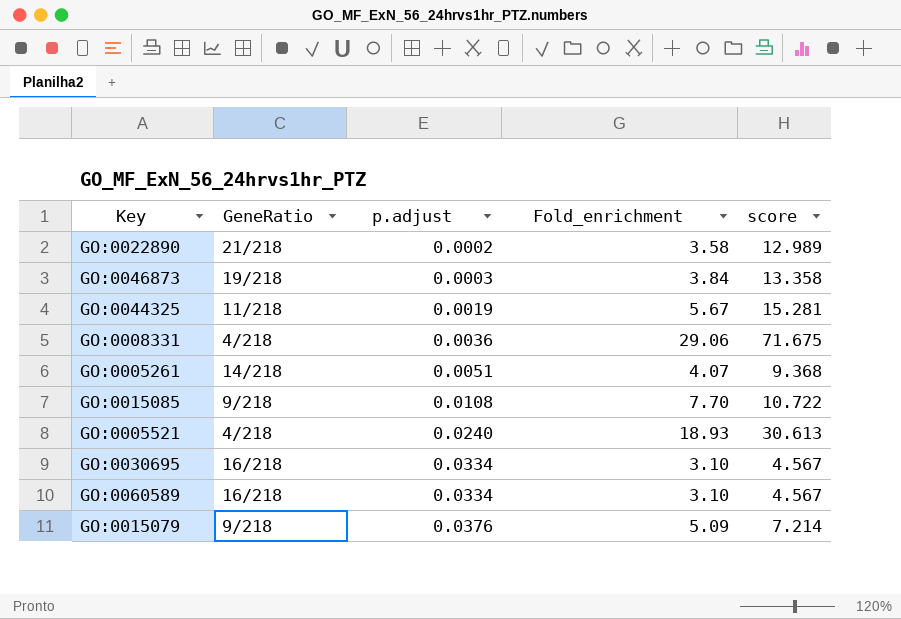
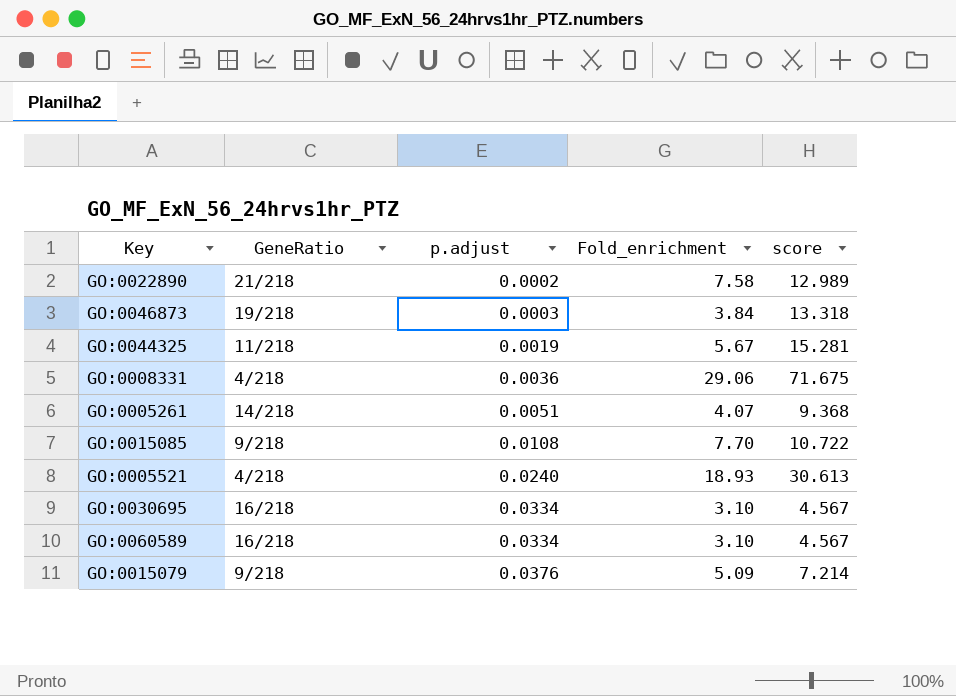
GO:0022890 | Fold_enrichment: 3.58 -> 7.58
GO:0046873 | score: 13.358 -> 13.318

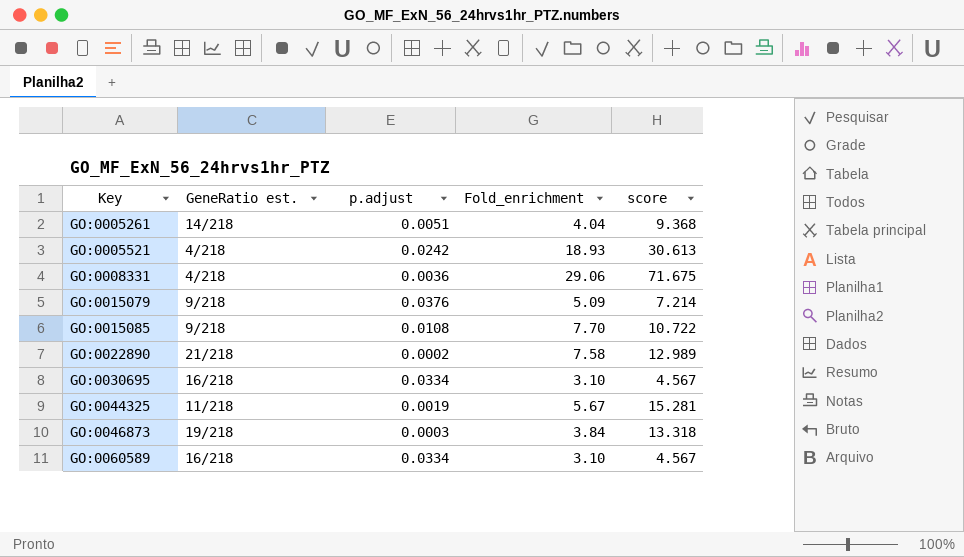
row order: p.adjust ascending -> Key ascending
column name: GeneRatio -> GeneRatio est.
GO:0005261 | Fold_enrichment: 4.07 -> 4.04
GO:0005521 | p.adjust: 0.0240 -> 0.0242

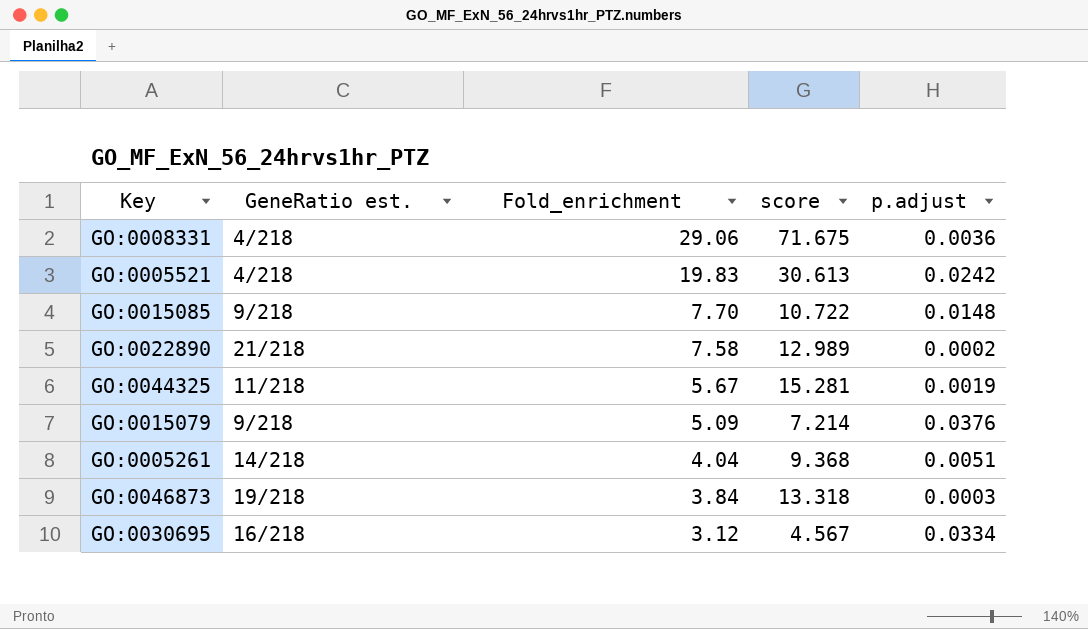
row order: Key ascending -> Fold_enrichment descending
column p.adjust | position: 3 -> 5
row GO:0060589: 16/218 | 0.0334 | 3.10 | 4.567 -> none
GO:0005521 | Fold_enrichment: 18.93 -> 19.83
GO:0015085 | p.adjust: 0.0108 -> 0.0148
GO:0030695 | Fold_enrichment: 3.10 -> 3.12

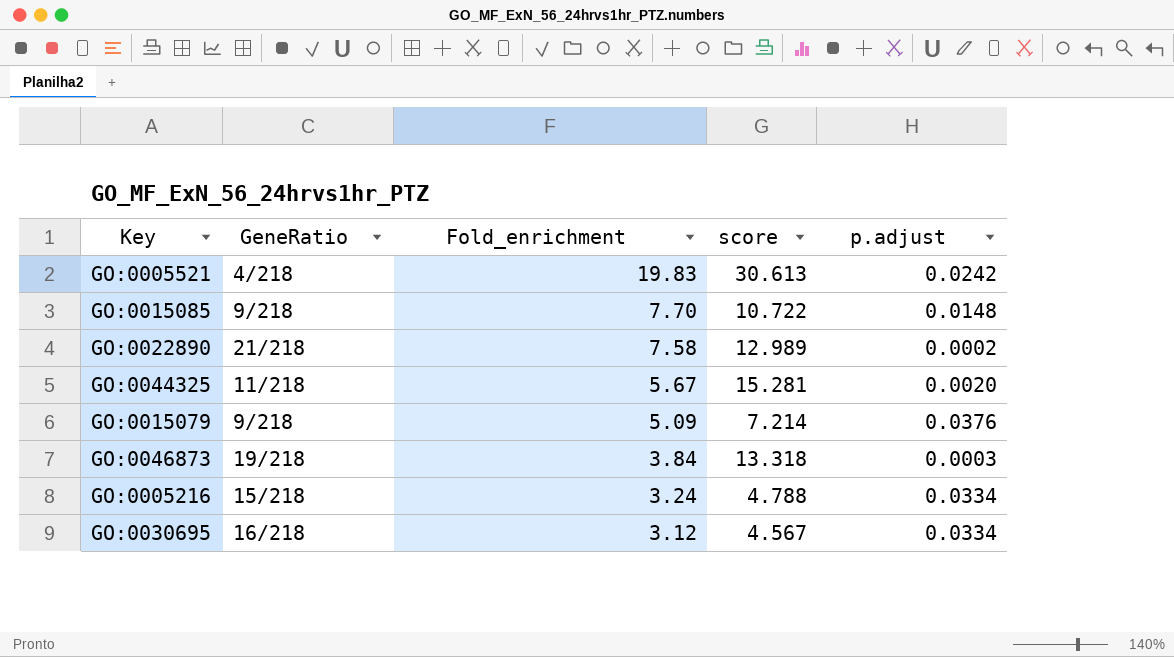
column name: GeneRatio est. -> GeneRatio
row GO:0008331: 4/218 | 29.06 | 71.675 | 0.0036 -> none
row GO:0005261: 14/218 | 4.04 | 9.368 | 0.0051 -> none
GO:0044325 | p.adjust: 0.0019 -> 0.0020
row GO:0005216: none -> 15/218 | 3.24 | 4.788 | 0.0334

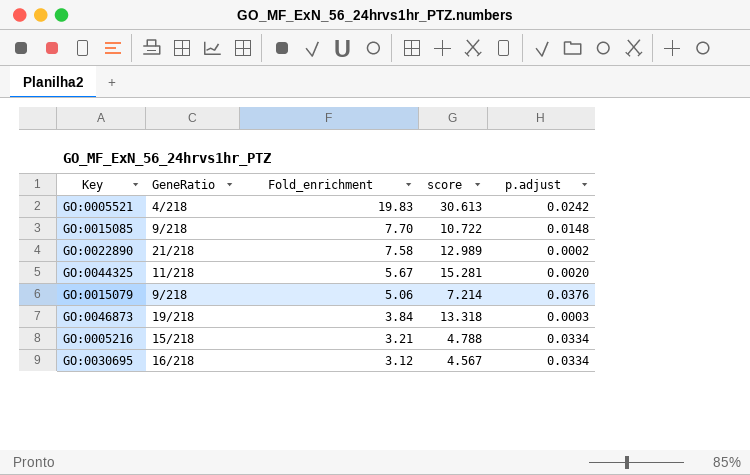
GO:0015079 | Fold_enrichment: 5.09 -> 5.06
GO:0005216 | Fold_enrichment: 3.24 -> 3.21

